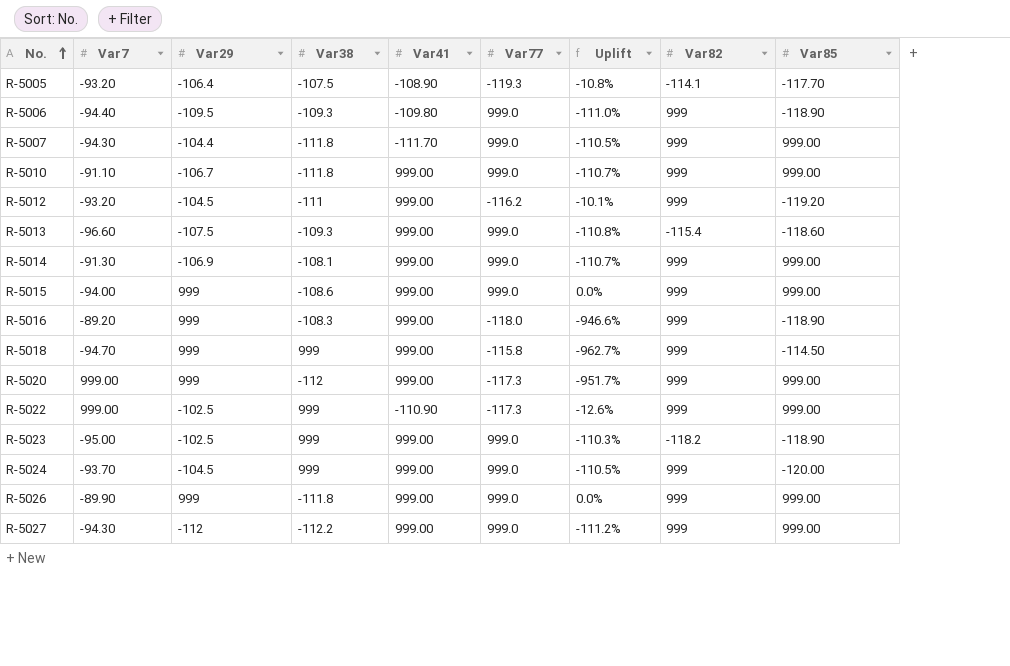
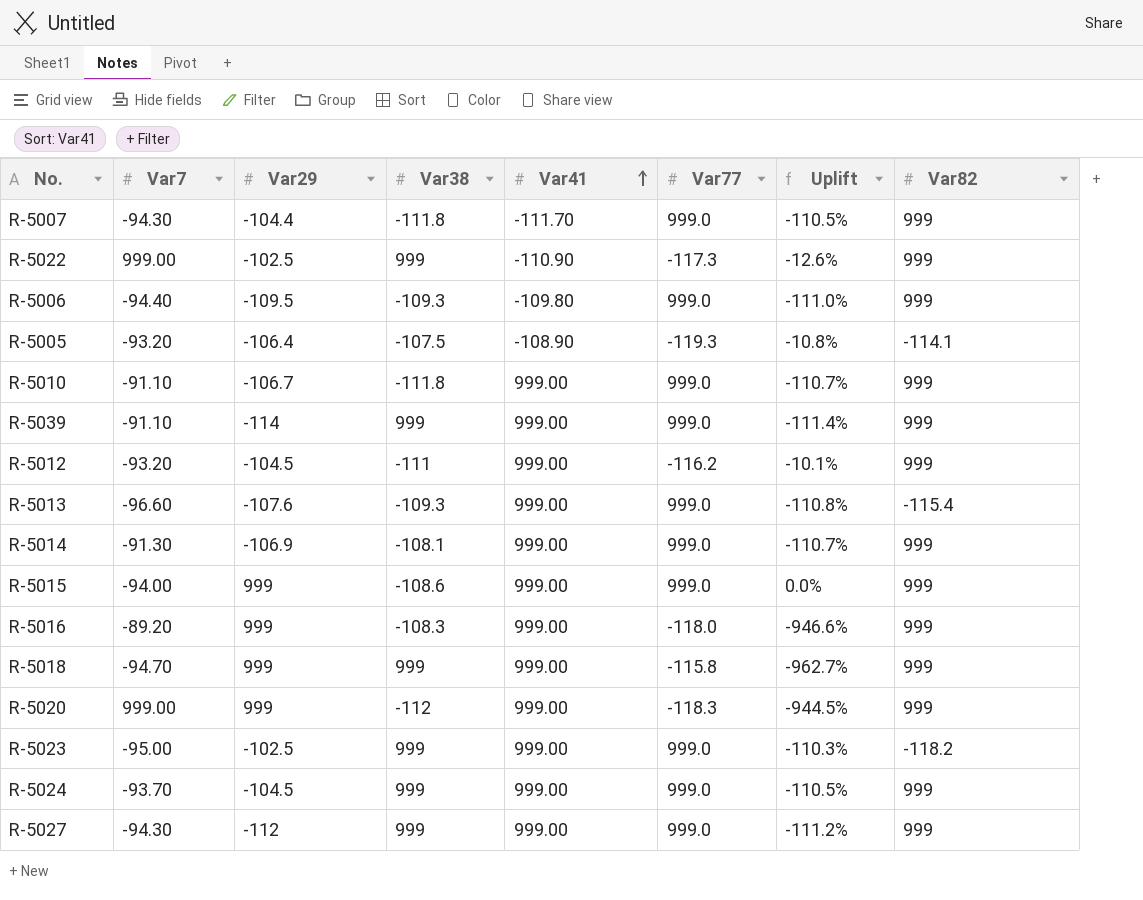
row order: No. ascending -> Var41 ascending
column Var85 | position: 9 -> none
row R-5026: -89.90 | 999 | -111.8 | 999.00 | 999.0 | 0.0% | 999 | 999.00 -> none
row R-5039: none -> -91.10 | -114 | 999 | 999.00 | 999.0 | -111.4% | 999
R-5013 | Var29: -107.5 -> -107.6
R-5020 | Var77: -117.3 -> -118.3
R-5020 | Uplift: -951.7% -> -944.5%
R-5027 | Var38: -112.2 -> 999

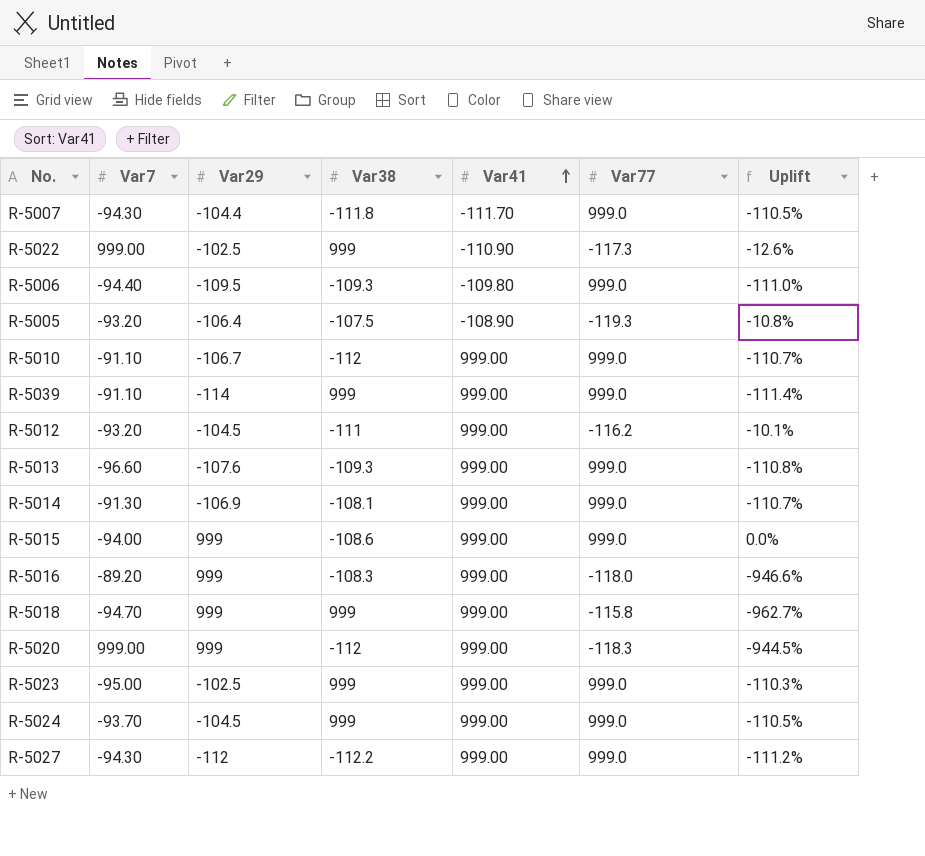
column Var82 | position: 8 -> none
R-5010 | Var38: -111.8 -> -112
R-5027 | Var38: 999 -> -112.2

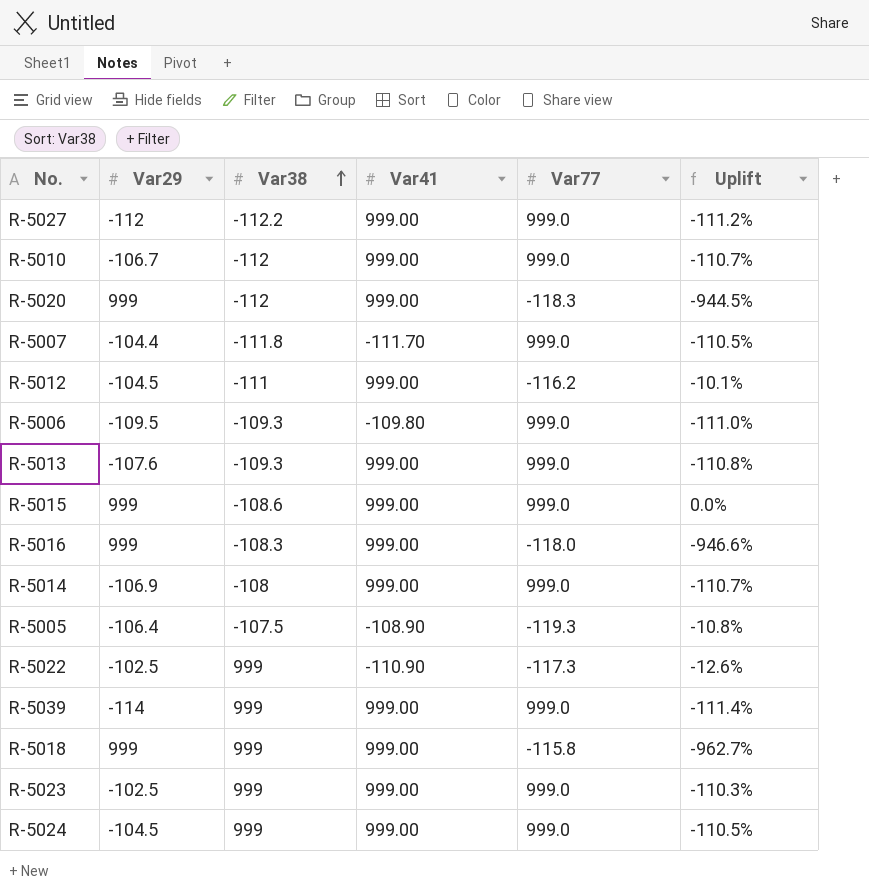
row order: Var41 ascending -> Var38 ascending
column Var7 | position: 2 -> none
R-5014 | Var38: -108.1 -> -108

